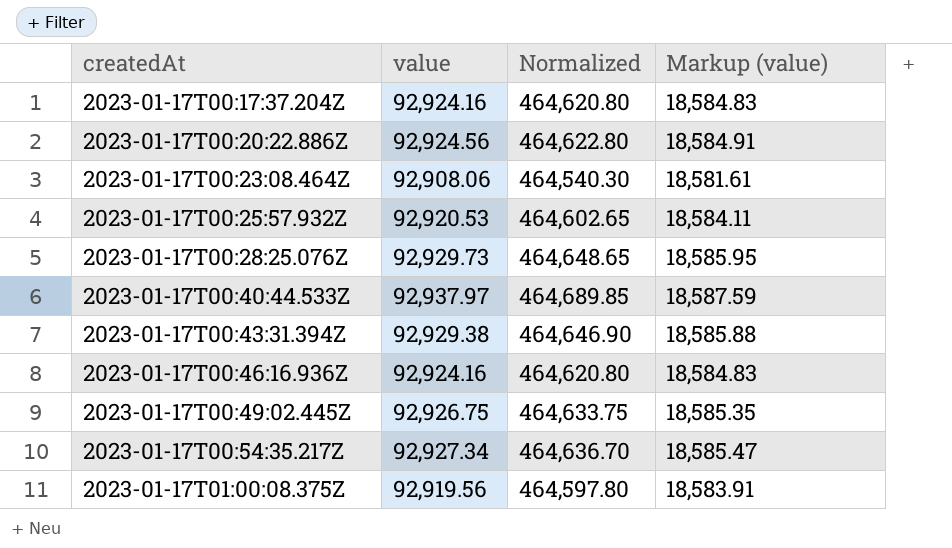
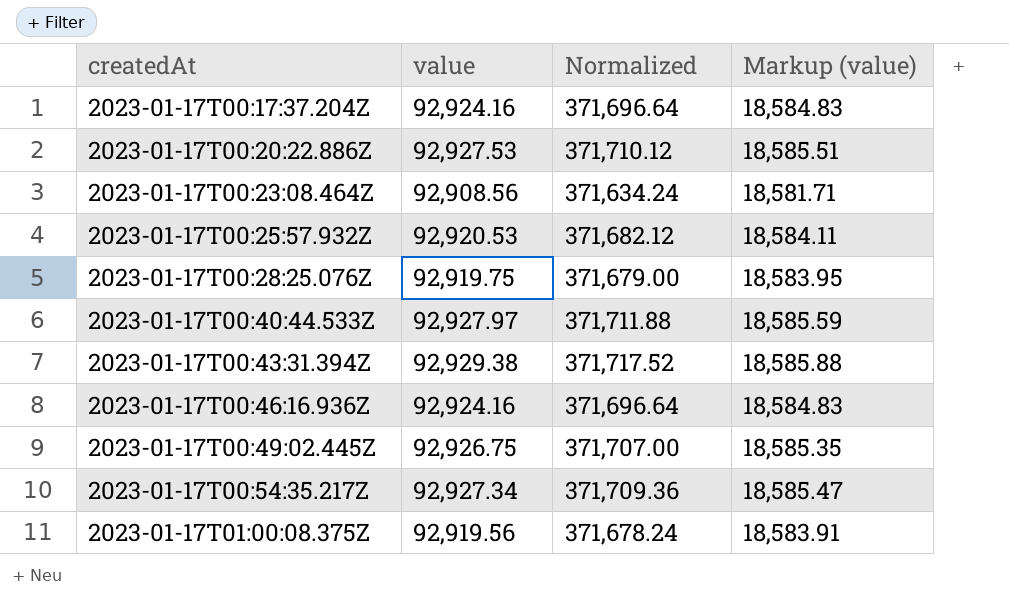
column Normalized | formula: [value] * 5 -> [value] * 4
2023-01-17T00:20:22.886Z | value: 92,924.56 -> 92,927.53
2023-01-17T00:20:22.886Z | Markup (value): 18,584.91 -> 18,585.51
2023-01-17T00:23:08.464Z | value: 92,908.06 -> 92,908.56
2023-01-17T00:23:08.464Z | Markup (value): 18,581.61 -> 18,581.71
2023-01-17T00:28:25.076Z | value: 92,929.73 -> 92,919.75
2023-01-17T00:28:25.076Z | Markup (value): 18,585.95 -> 18,583.95
2023-01-17T00:40:44.533Z | value: 92,937.97 -> 92,927.97
2023-01-17T00:40:44.533Z | Markup (value): 18,587.59 -> 18,585.59

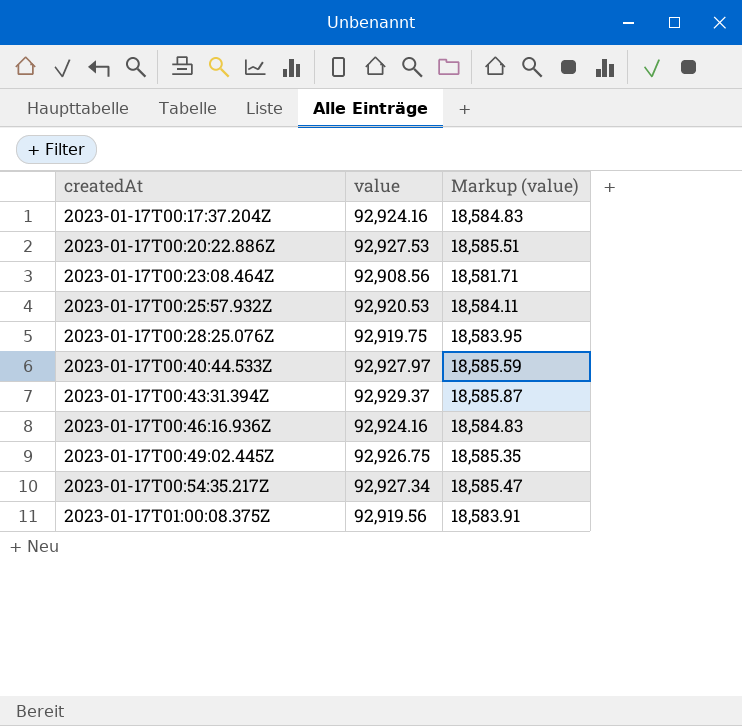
column Normalized | formula: [value] * 4 -> none
2023-01-17T00:43:31.394Z | value: 92,929.38 -> 92,929.37
2023-01-17T00:43:31.394Z | Markup (value): 18,585.88 -> 18,585.87

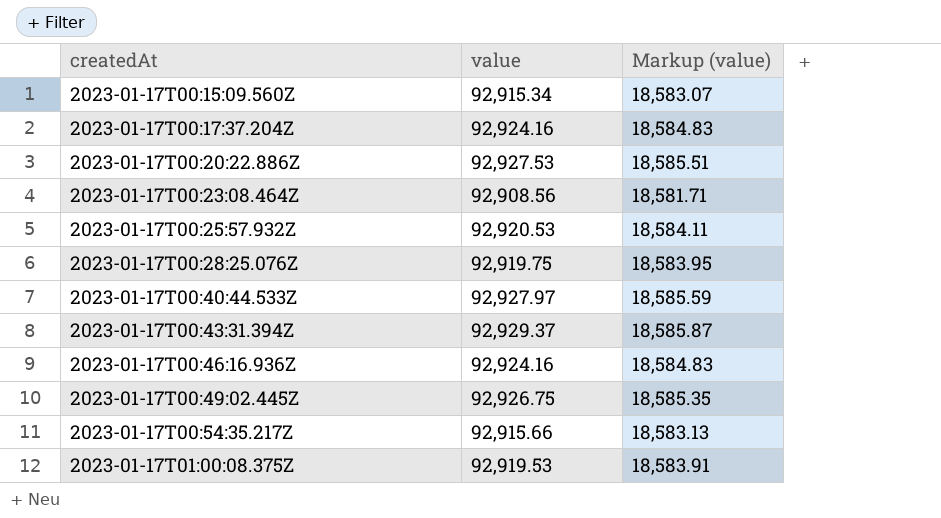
row 2023-01-17T00:15:09.560Z: none -> 92,915.34 | 18,583.07
2023-01-17T00:54:35.217Z | value: 92,927.34 -> 92,915.66
2023-01-17T00:54:35.217Z | Markup (value): 18,585.47 -> 18,583.13
2023-01-17T01:00:08.375Z | value: 92,919.56 -> 92,919.53

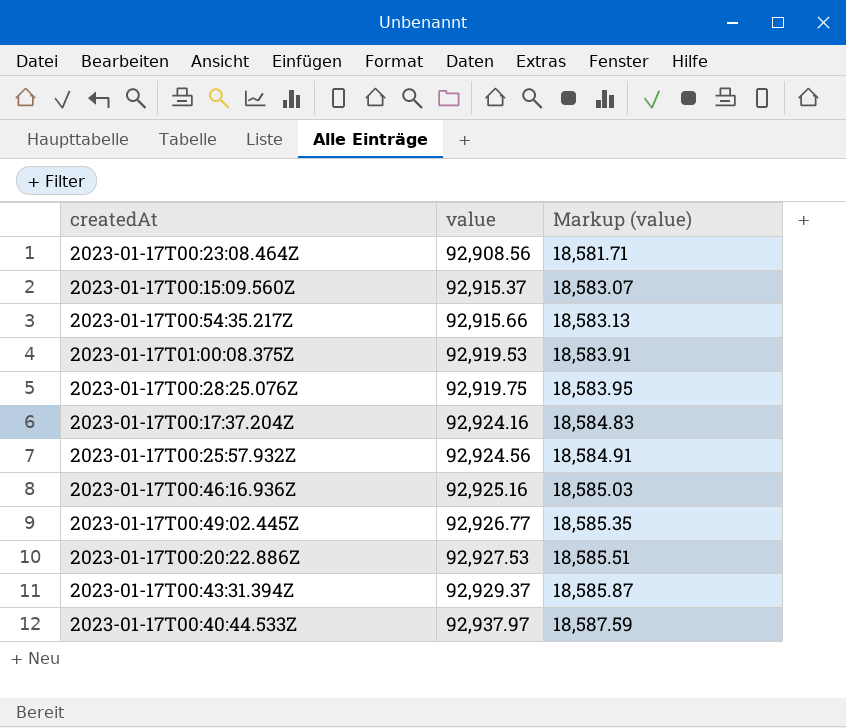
row order: createdAt ascending -> value ascending
2023-01-17T00:15:09.560Z | value: 92,915.34 -> 92,915.37
2023-01-17T00:25:57.932Z | value: 92,920.53 -> 92,924.56
2023-01-17T00:25:57.932Z | Markup (value): 18,584.11 -> 18,584.91
2023-01-17T00:46:16.936Z | value: 92,924.16 -> 92,925.16
2023-01-17T00:46:16.936Z | Markup (value): 18,584.83 -> 18,585.03
2023-01-17T00:49:02.445Z | value: 92,926.75 -> 92,926.77
2023-01-17T00:40:44.533Z | value: 92,927.97 -> 92,937.97
2023-01-17T00:40:44.533Z | Markup (value): 18,585.59 -> 18,587.59

